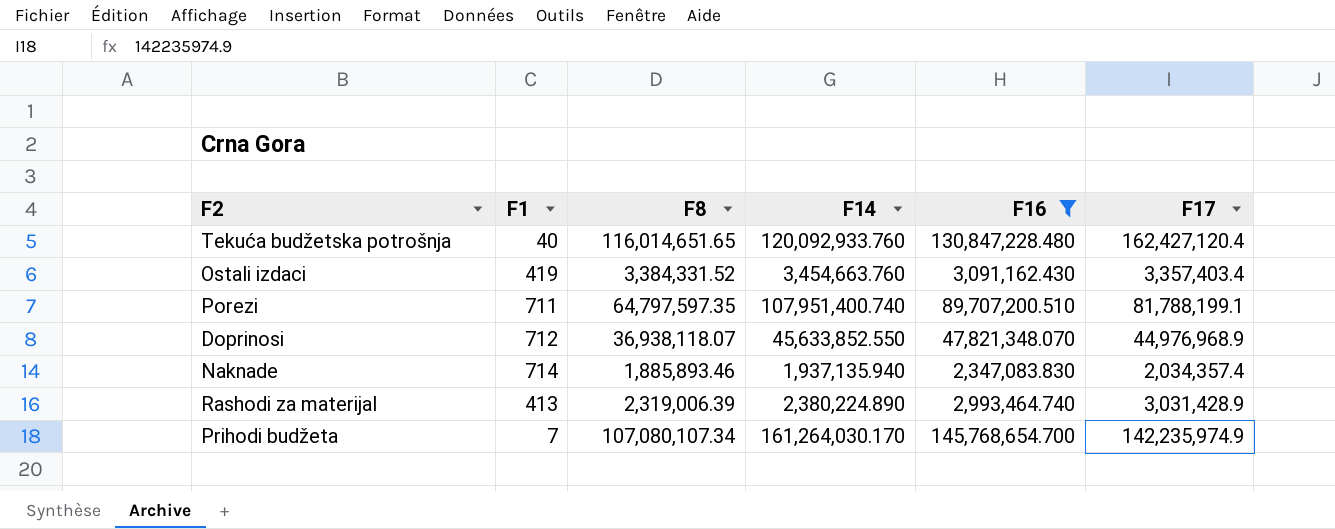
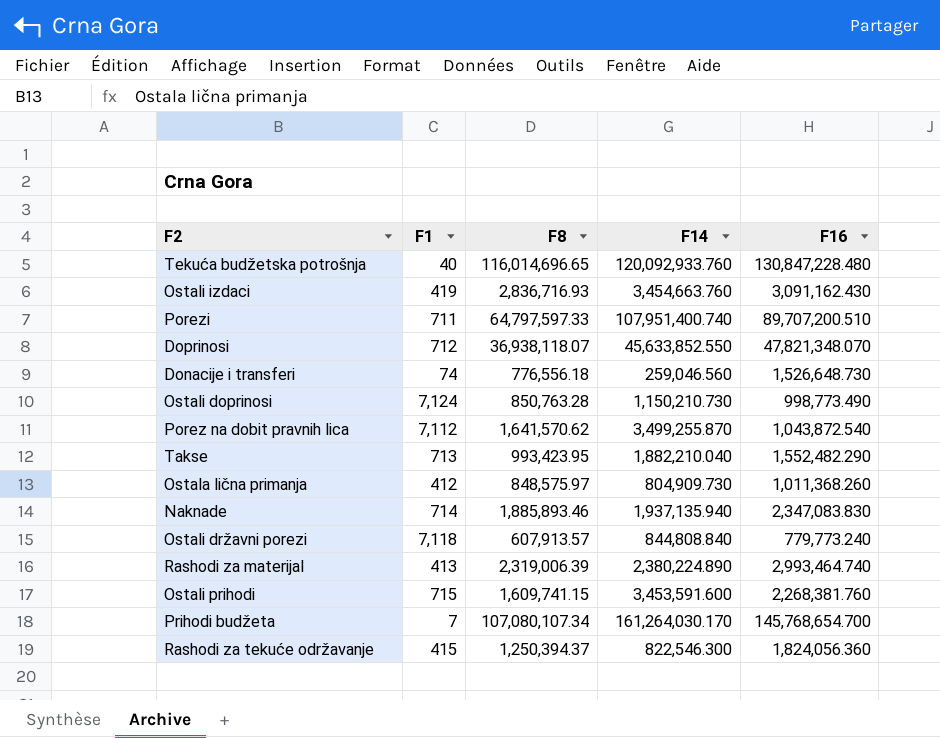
filter: F16 >= 2,347,083.830 -> none
column F17 | position: 6 -> none
Tekuća budžetska potrošnja | F8: 116,014,651.65 -> 116,014,696.65
Ostali izdaci | F8: 3,384,331.52 -> 2,836,716.93
Porezi | F8: 64,797,597.35 -> 64,797,597.33

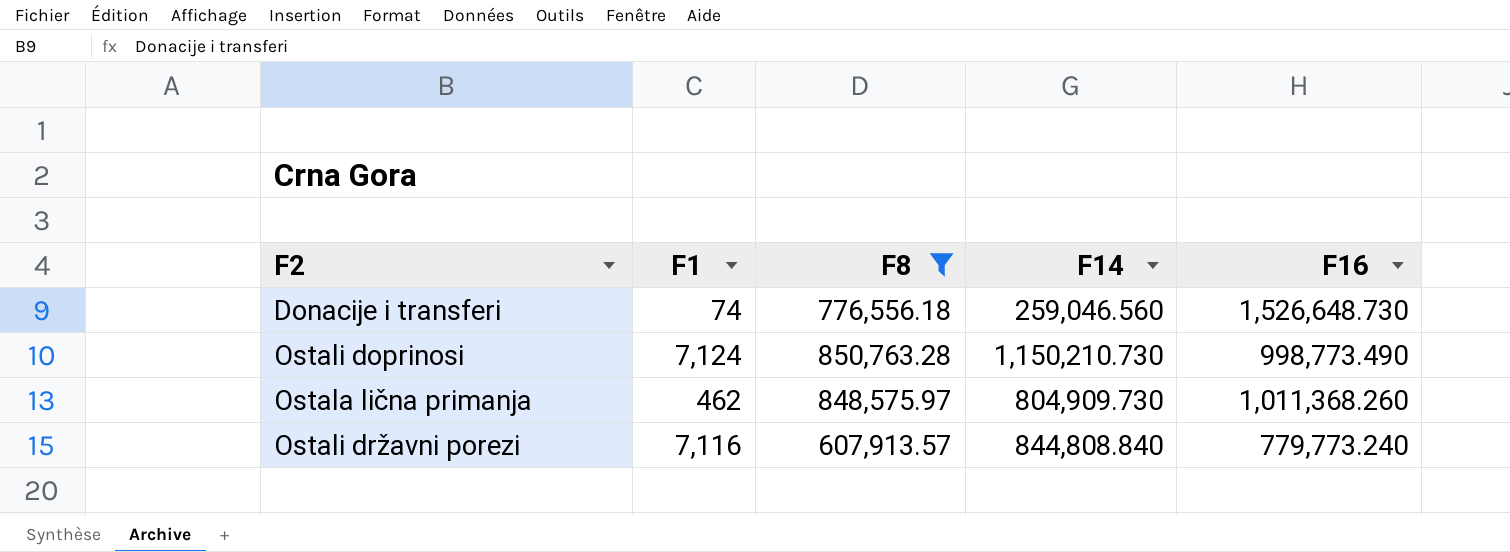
filter: none -> F8 <= 850,763.28
Ostala lična primanja | F1: 412 -> 462
Ostali državni porezi | F1: 7,118 -> 7,116

